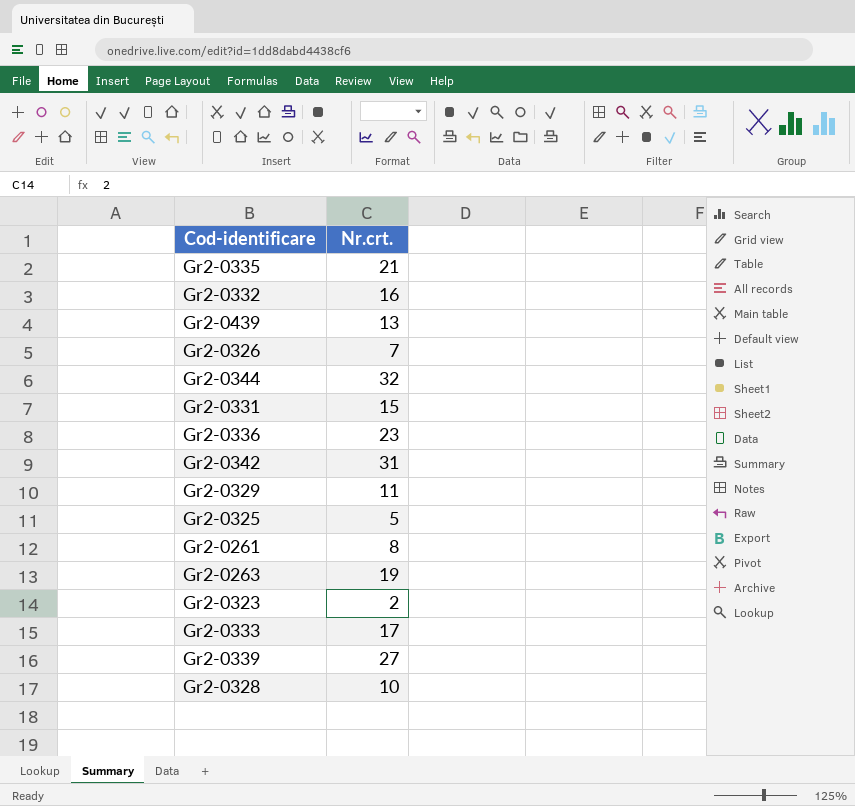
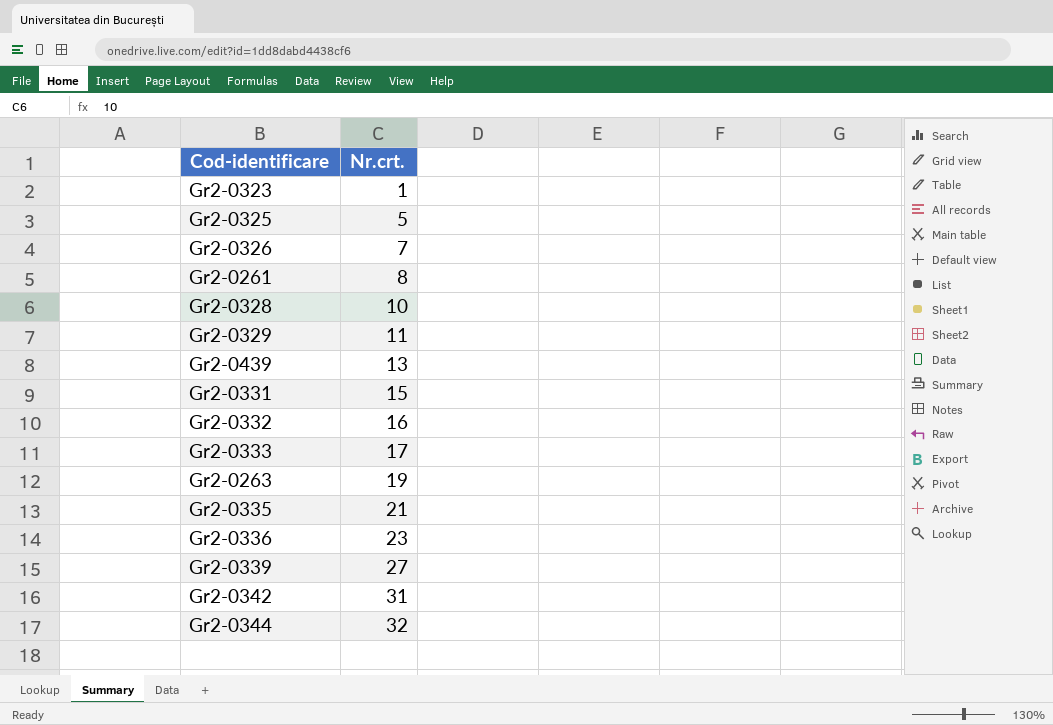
row order: none -> Nr.crt. ascending
Gr2-0323 | Nr.crt.: 2 -> 1

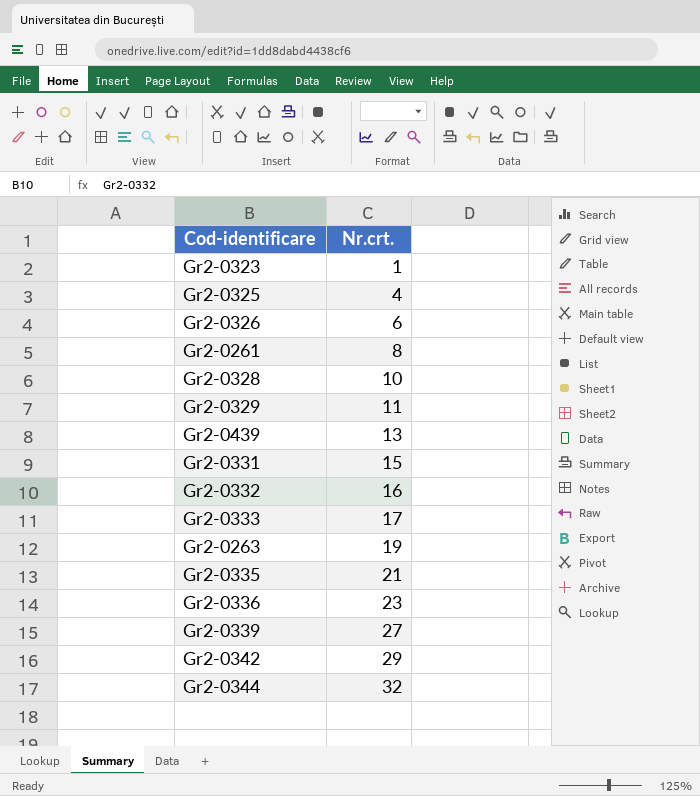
Gr2-0325 | Nr.crt.: 5 -> 4
Gr2-0326 | Nr.crt.: 7 -> 6
Gr2-0342 | Nr.crt.: 31 -> 29

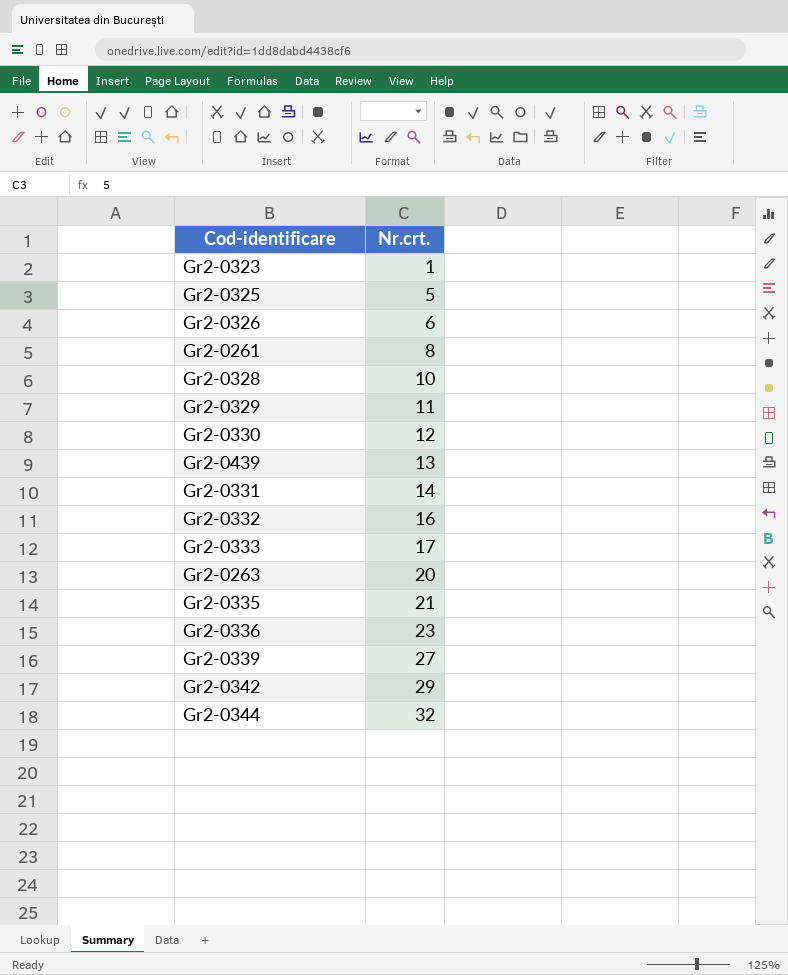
Gr2-0325 | Nr.crt.: 4 -> 5
row Gr2-0330: none -> 12
Gr2-0331 | Nr.crt.: 15 -> 14
Gr2-0263 | Nr.crt.: 19 -> 20

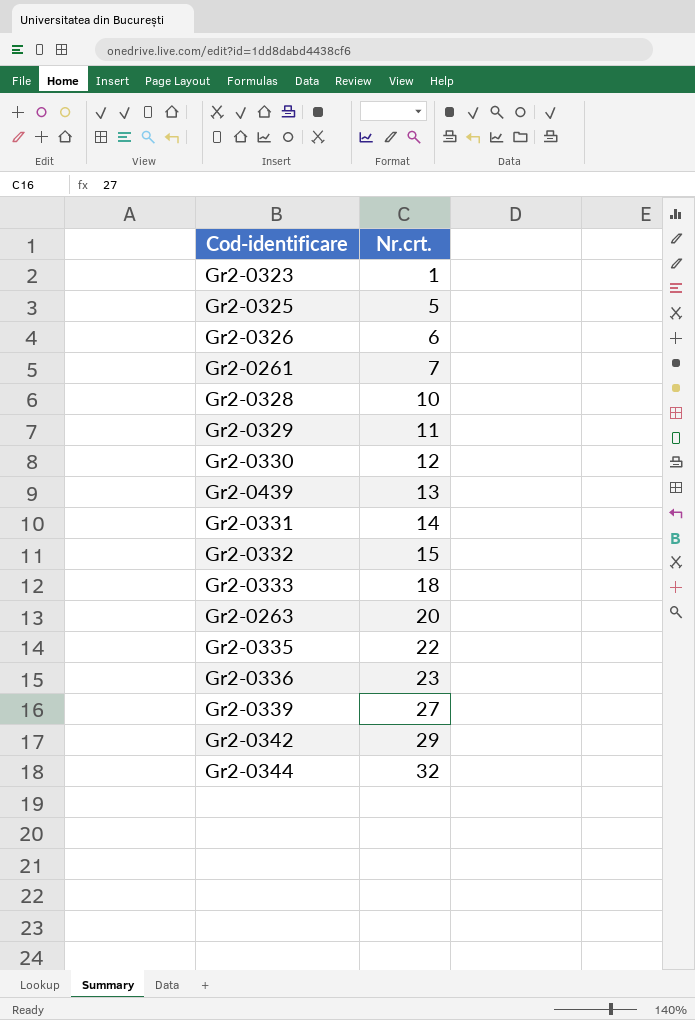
Gr2-0261 | Nr.crt.: 8 -> 7
Gr2-0332 | Nr.crt.: 16 -> 15
Gr2-0333 | Nr.crt.: 17 -> 18
Gr2-0335 | Nr.crt.: 21 -> 22

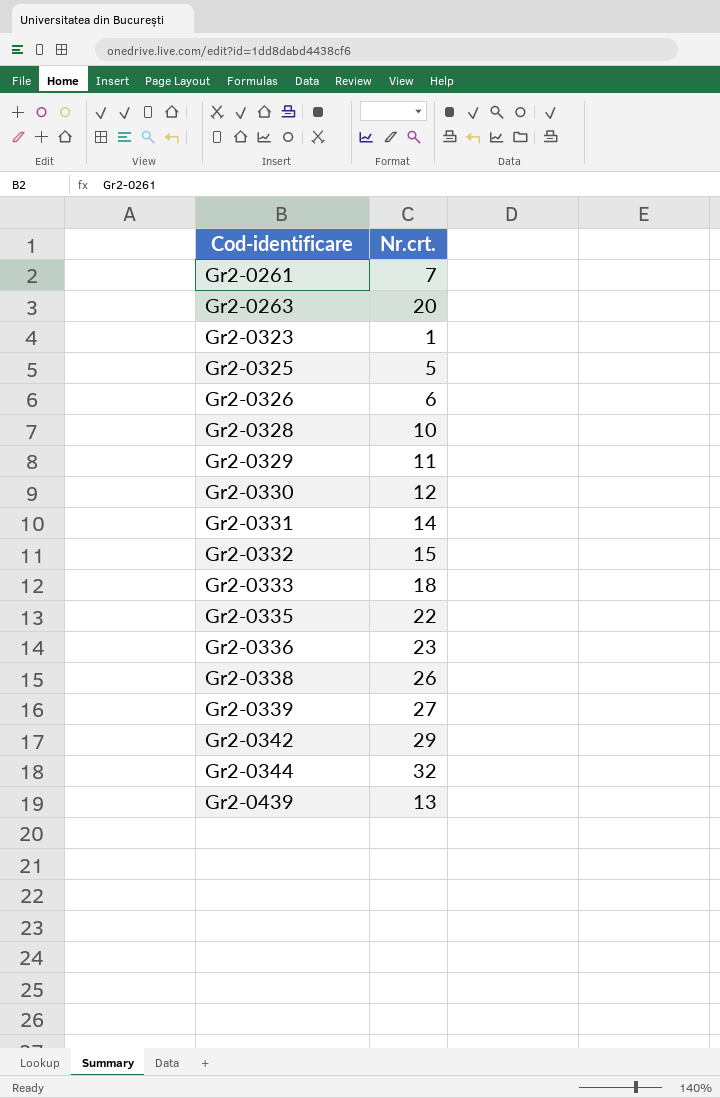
row order: Nr.crt. ascending -> Cod-identificare ascending
row Gr2-0338: none -> 26

